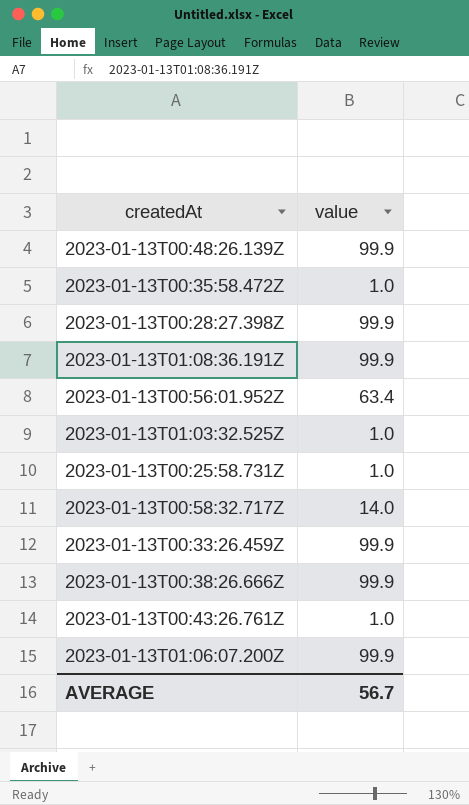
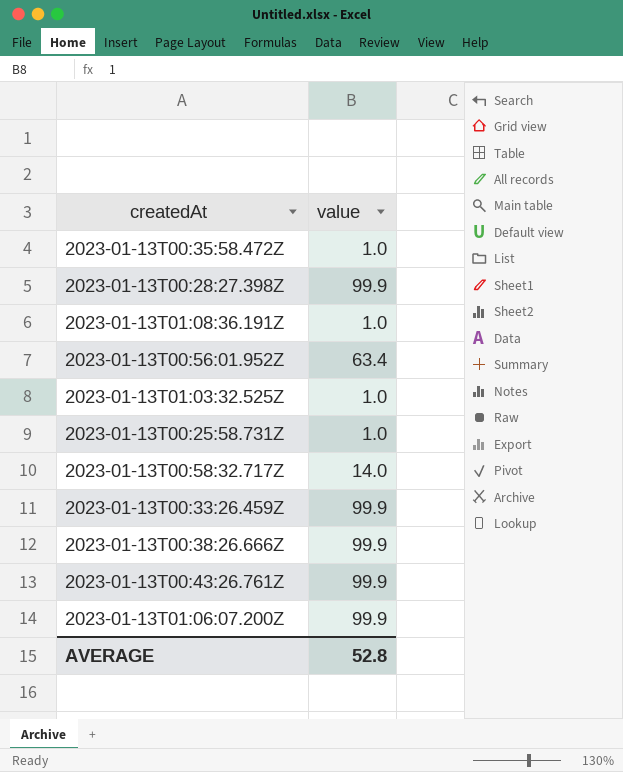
row 2023-01-13T00:48:26.139Z: 99.9 -> none
2023-01-13T01:08:36.191Z | value: 99.9 -> 1.0
2023-01-13T00:43:26.761Z | value: 1.0 -> 99.9
AVERAGE | value: 56.7 -> 52.8

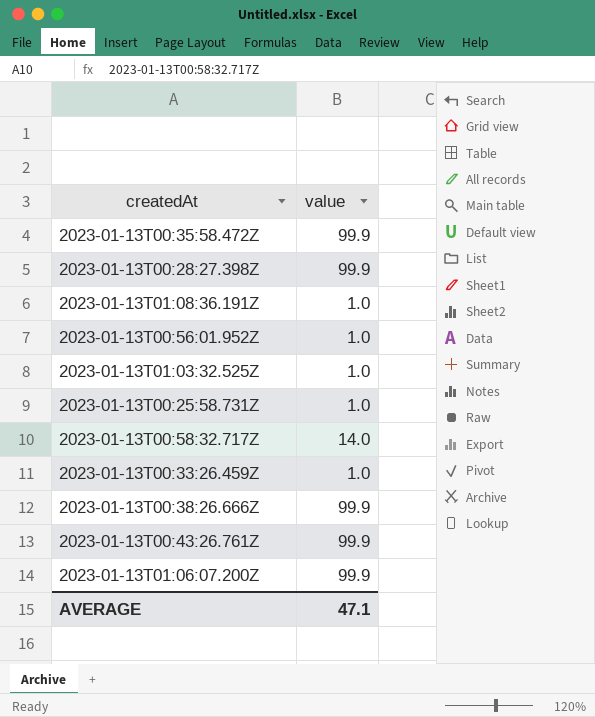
2023-01-13T00:35:58.472Z | value: 1.0 -> 99.9
2023-01-13T00:56:01.952Z | value: 63.4 -> 1.0
2023-01-13T00:33:26.459Z | value: 99.9 -> 1.0
AVERAGE | value: 52.8 -> 47.1

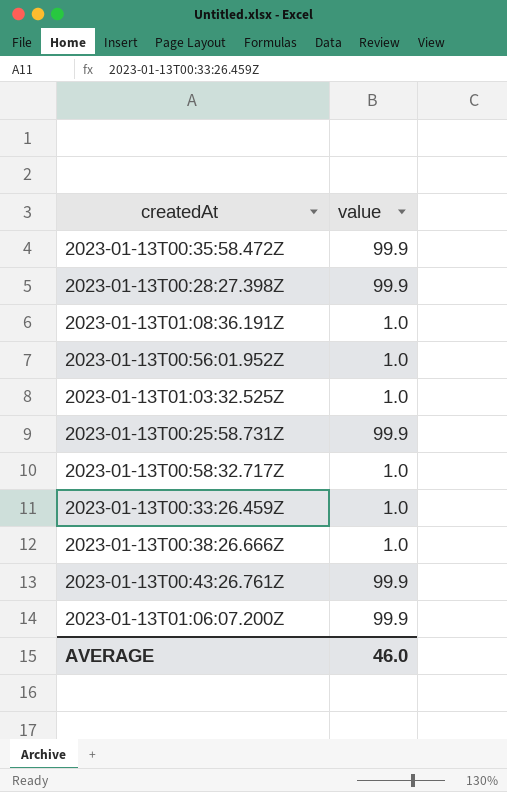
2023-01-13T00:25:58.731Z | value: 1.0 -> 99.9
2023-01-13T00:58:32.717Z | value: 14.0 -> 1.0
2023-01-13T00:38:26.666Z | value: 99.9 -> 1.0
AVERAGE | value: 47.1 -> 46.0

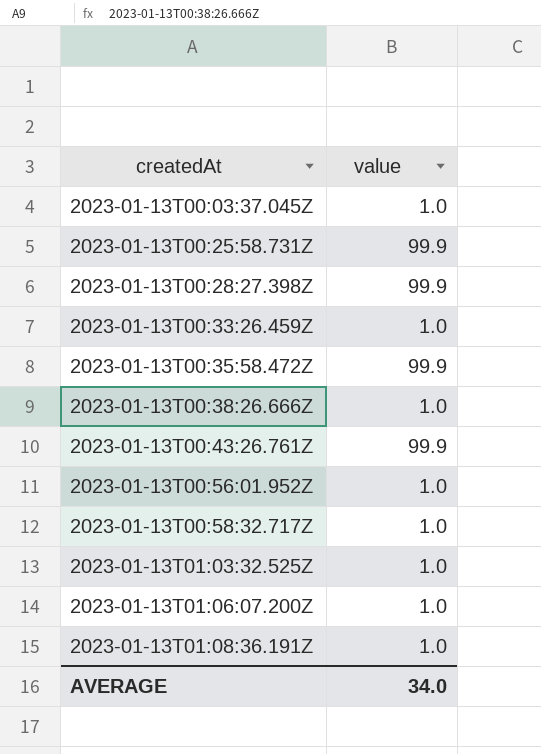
row order: none -> createdAt ascending
row 2023-01-13T00:03:37.045Z: none -> 1.0
2023-01-13T01:06:07.200Z | value: 99.9 -> 1.0
AVERAGE | value: 46.0 -> 34.0

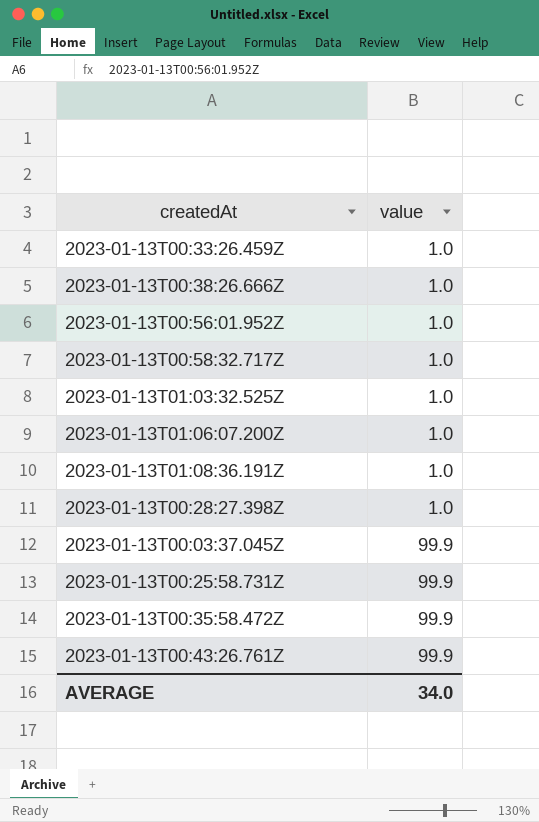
row order: createdAt ascending -> value ascending
2023-01-13T00:28:27.398Z | value: 99.9 -> 1.0
2023-01-13T00:03:37.045Z | value: 1.0 -> 99.9

